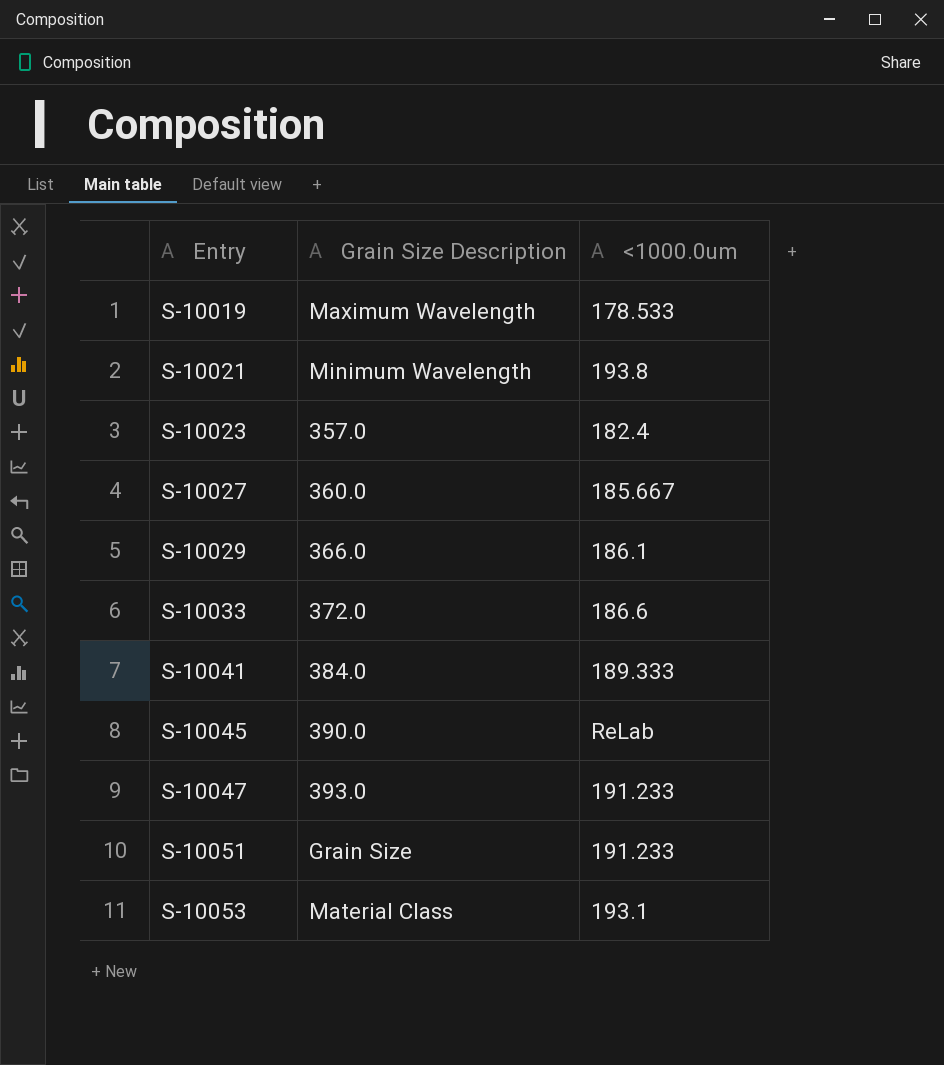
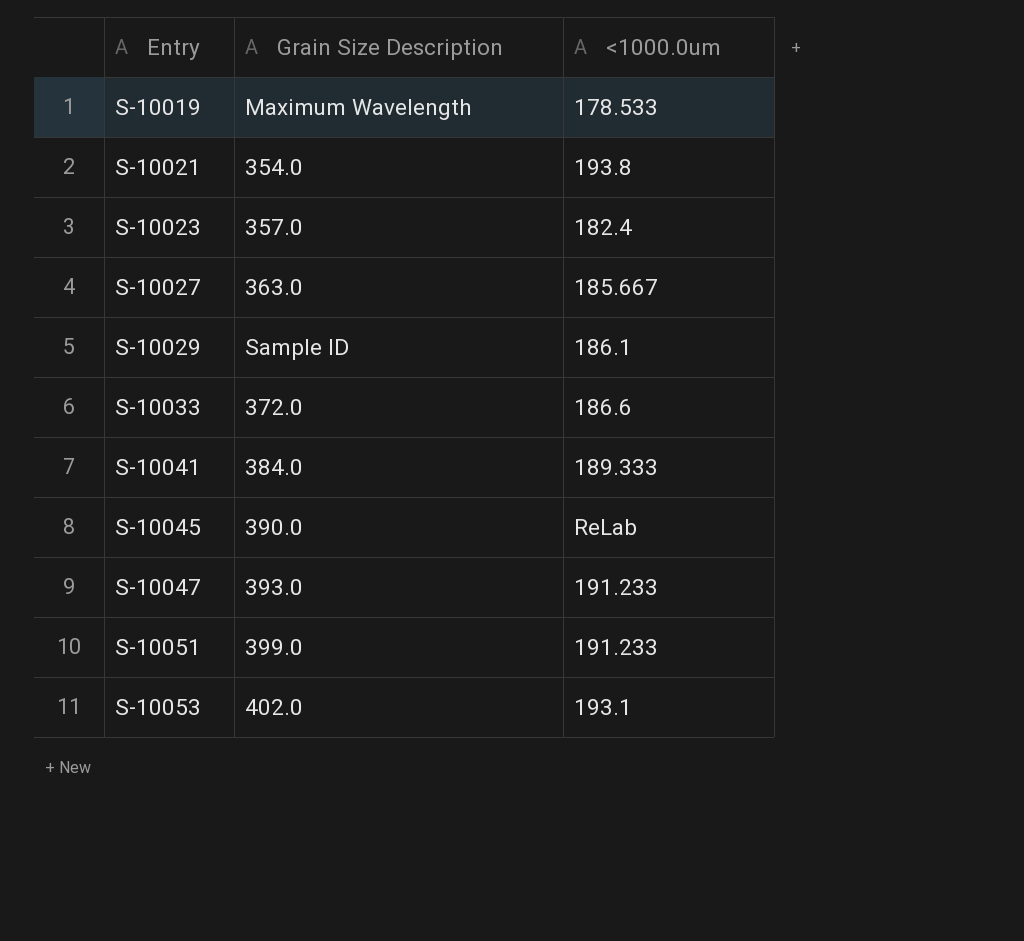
S-10021 | Grain Size Description: Minimum Wavelength -> 354.0
S-10027 | Grain Size Description: 360.0 -> 363.0
S-10029 | Grain Size Description: 366.0 -> Sample ID
S-10051 | Grain Size Description: Grain Size -> 399.0
S-10053 | Grain Size Description: Material Class -> 402.0

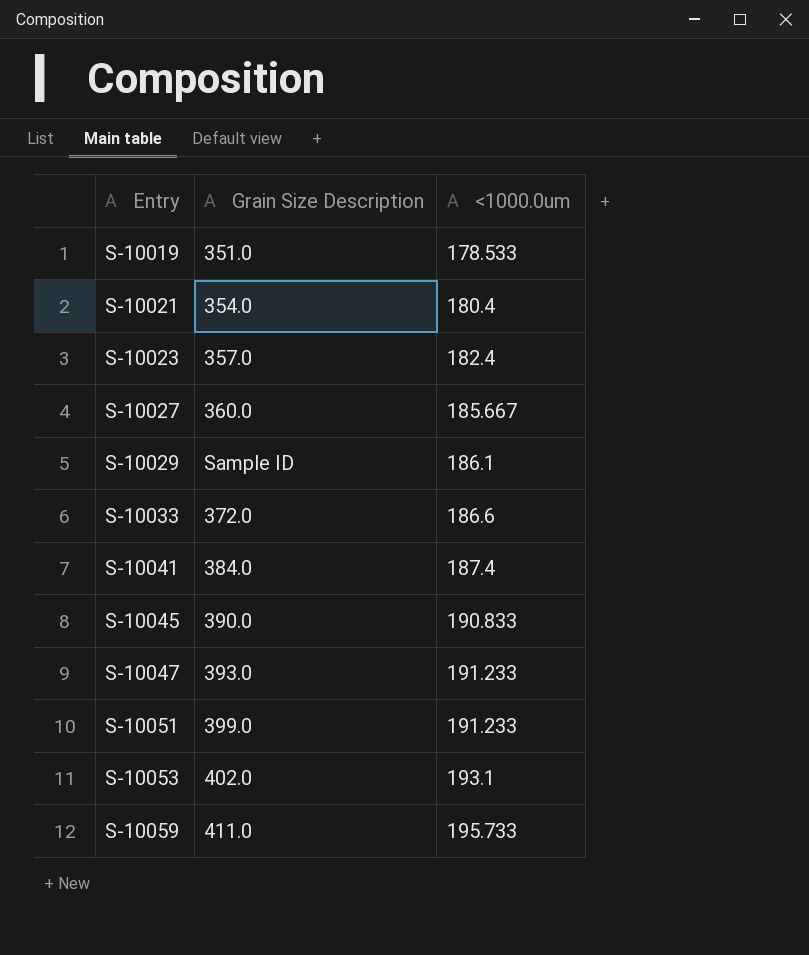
S-10019 | Grain Size Description: Maximum Wavelength -> 351.0
S-10021 | <1000.0um: 193.8 -> 180.4
S-10027 | Grain Size Description: 363.0 -> 360.0
S-10041 | <1000.0um: 189.333 -> 187.4
S-10045 | <1000.0um: ReLab -> 190.833
row S-10059: none -> 411.0 | 195.733

